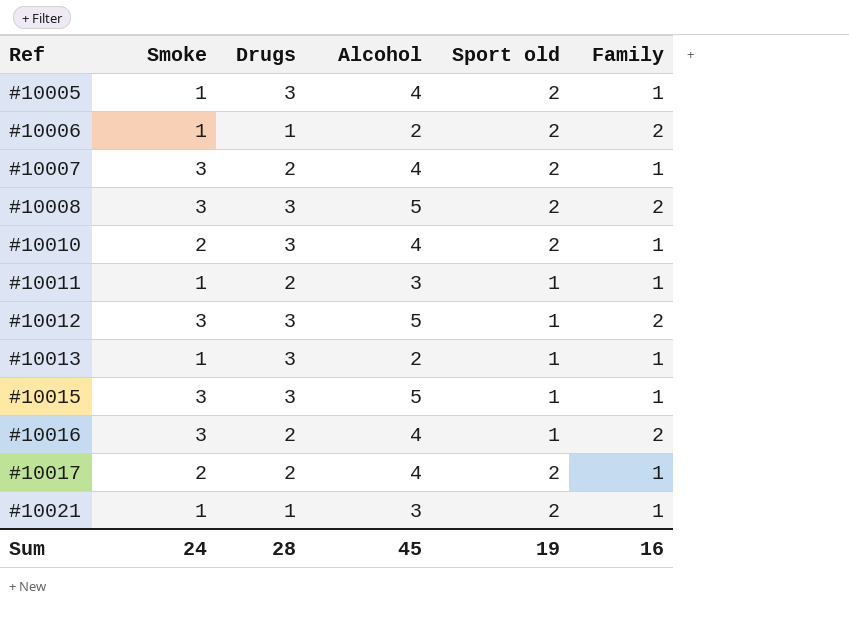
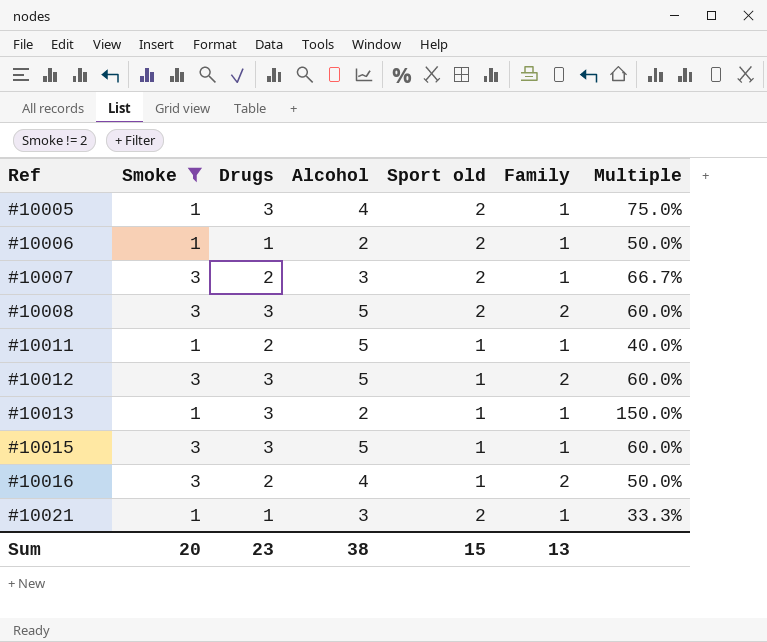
filter: none -> Smoke != 2
column Multiple | formula: none -> [Drugs] / [Alcohol]
#10006 | Family: 2 -> 1
#10007 | Alcohol: 4 -> 3
#10011 | Alcohol: 3 -> 5
Sum | Smoke: 24 -> 20
Sum | Drugs: 28 -> 23
Sum | Alcohol: 45 -> 38
Sum | Sport old: 19 -> 15
Sum | Family: 16 -> 13

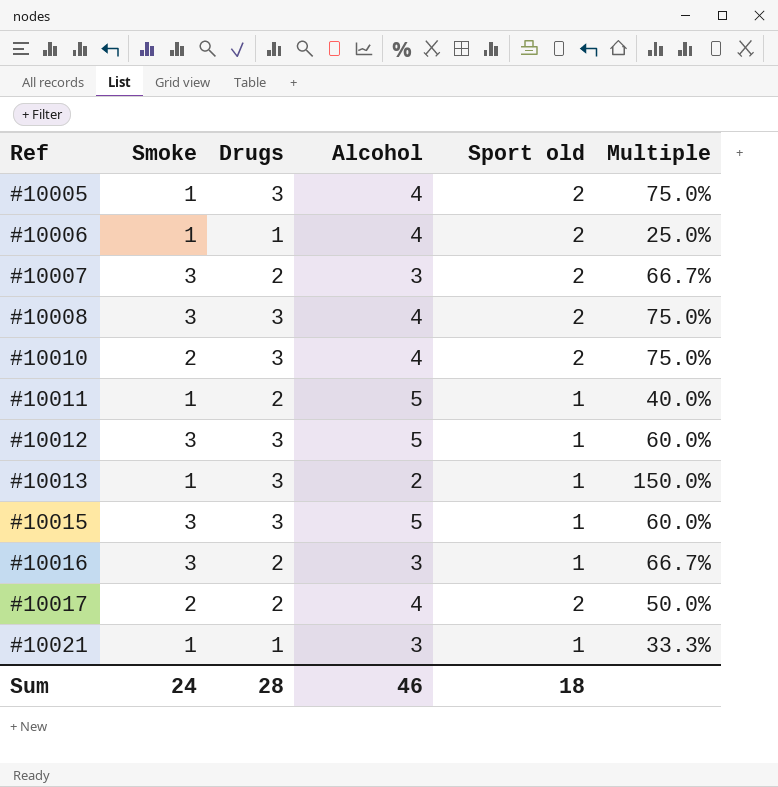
filter: Smoke != 2 -> none
column Family | position: 6 -> none
#10006 | Alcohol: 2 -> 4
#10006 | Multiple: 50.0% -> 25.0%
#10008 | Alcohol: 5 -> 4
#10008 | Multiple: 60.0% -> 75.0%
#10016 | Alcohol: 4 -> 3
#10016 | Multiple: 50.0% -> 66.7%
#10021 | Sport old: 2 -> 1
Sum | Smoke: 20 -> 24
Sum | Drugs: 23 -> 28
Sum | Alcohol: 38 -> 46
Sum | Sport old: 15 -> 18

